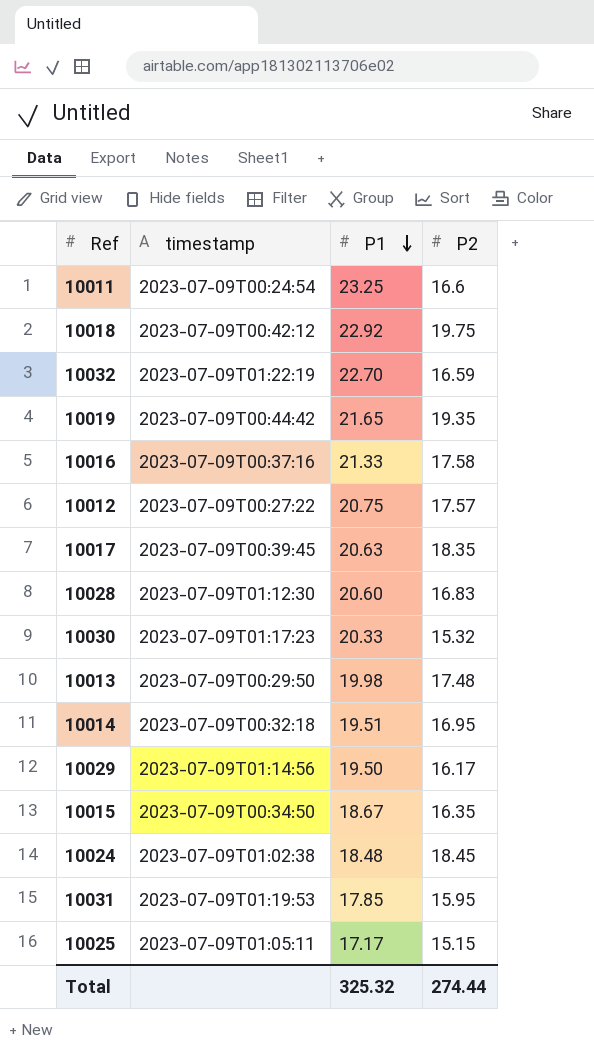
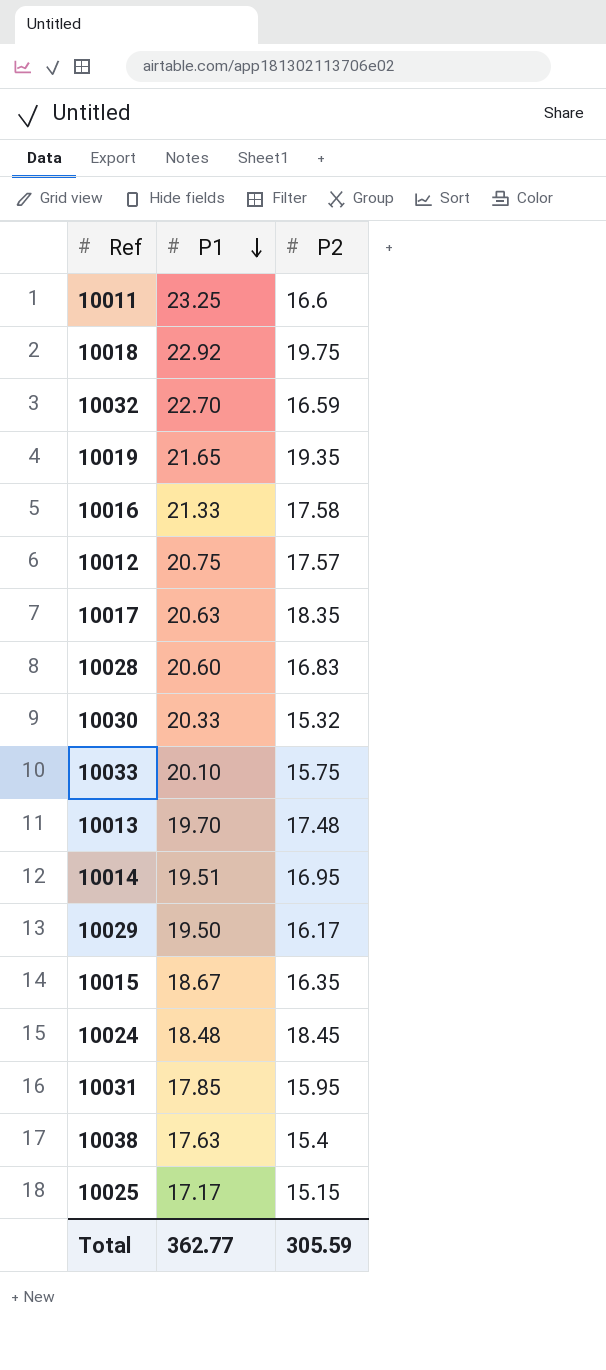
column timestamp | position: 2 -> none
row 10033: none -> 20.10 | 15.75
10013 | P1: 19.98 -> 19.70
row 10038: none -> 17.63 | 15.4
Total | P1: 325.32 -> 362.77
Total | P2: 274.44 -> 305.59

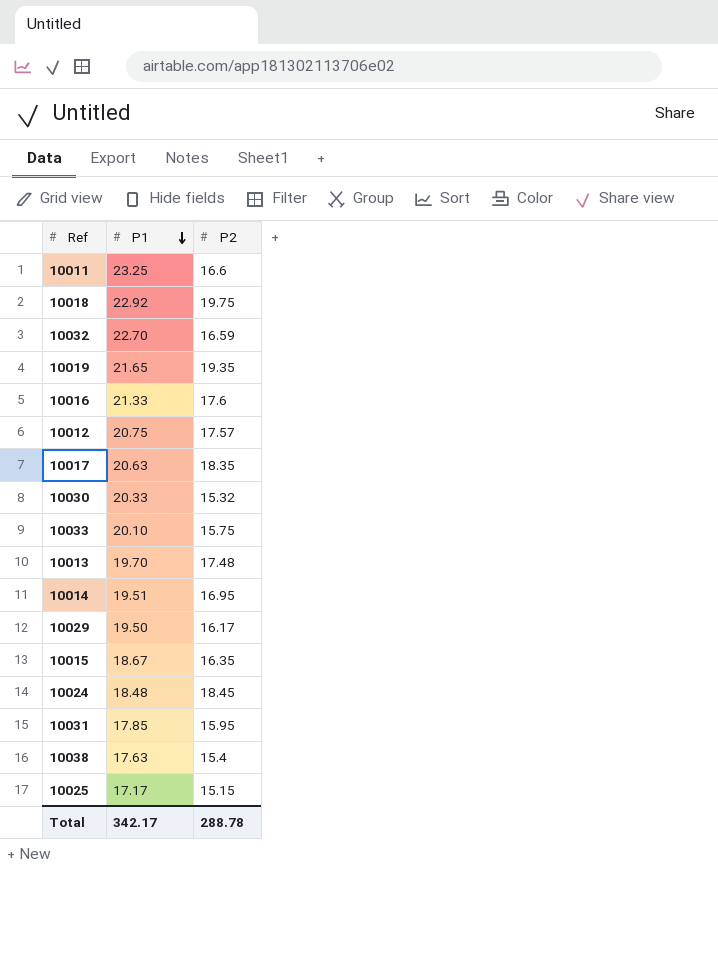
row 10028: 20.60 | 16.83 -> none
10016 | P2: 17.58 -> 17.6
Total | P1: 362.77 -> 342.17
Total | P2: 305.59 -> 288.78

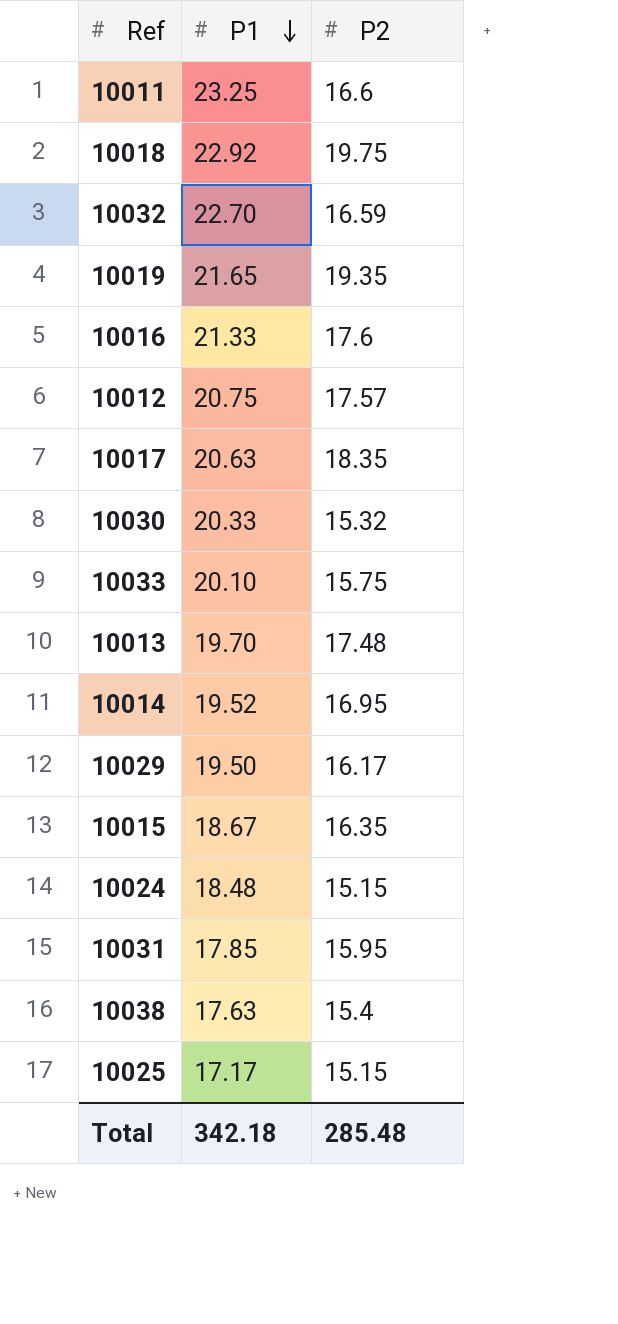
10014 | P1: 19.51 -> 19.52
10024 | P2: 18.45 -> 15.15
Total | P1: 342.17 -> 342.18
Total | P2: 288.78 -> 285.48

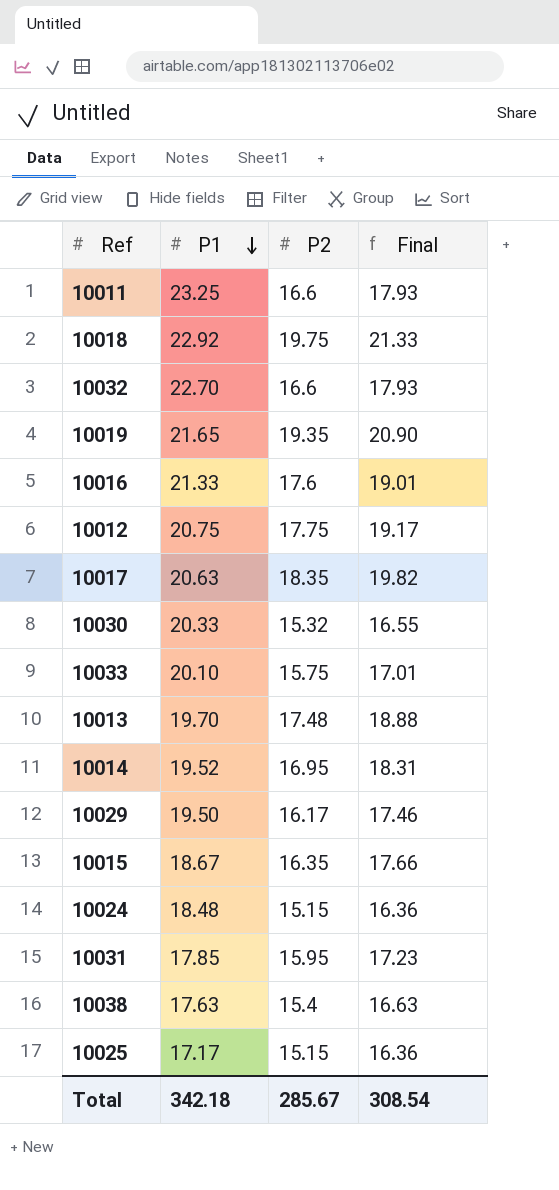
column Final | formula: none -> [P2] * 1.08
10032 | P2: 16.59 -> 16.6
10012 | P2: 17.57 -> 17.75
Total | P2: 285.48 -> 285.67

